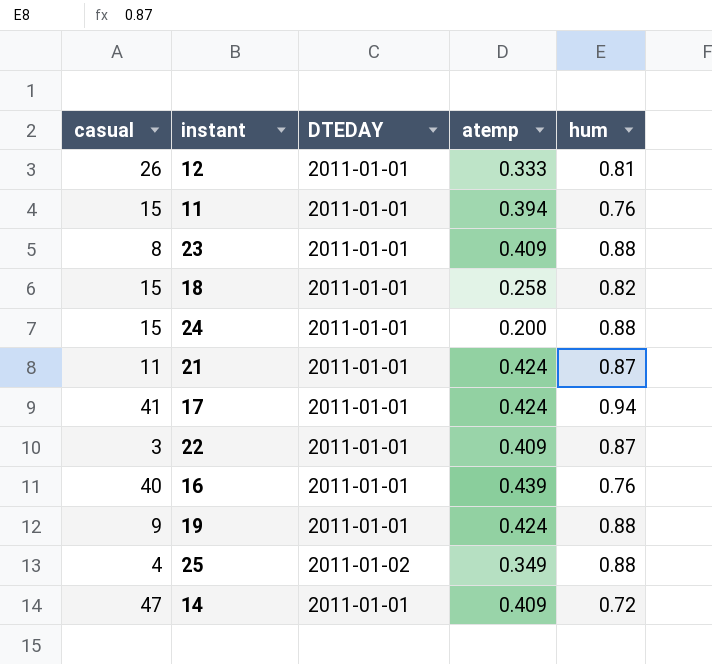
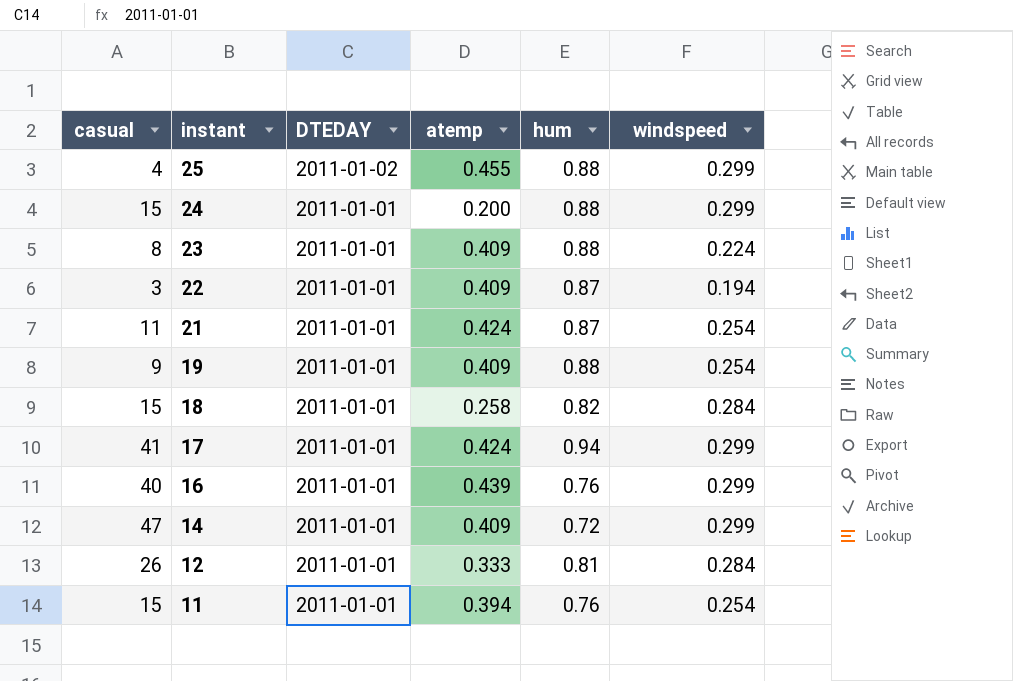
row order: none -> instant descending
column windspeed | position: none -> 6
25 | atemp: 0.349 -> 0.455
19 | atemp: 0.424 -> 0.409

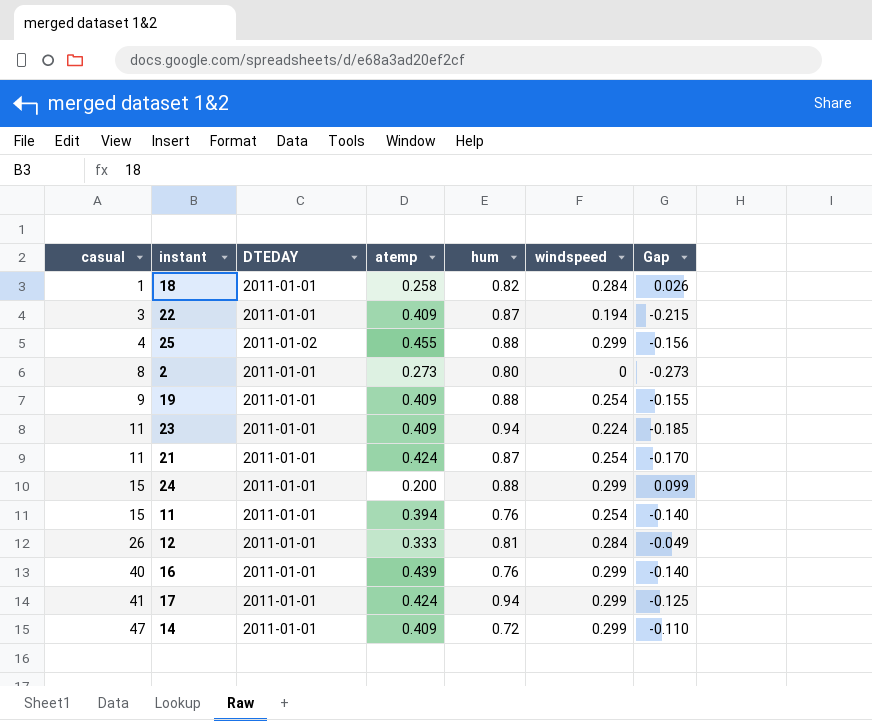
row order: instant descending -> casual ascending
column Gap | formula: none -> [windspeed] - [atemp]
18 | casual: 15 -> 1
row 2: none -> 8 | 2011-01-01 | 0.273 | 0.80 | 0 | -0.273
23 | casual: 8 -> 11
23 | hum: 0.88 -> 0.94

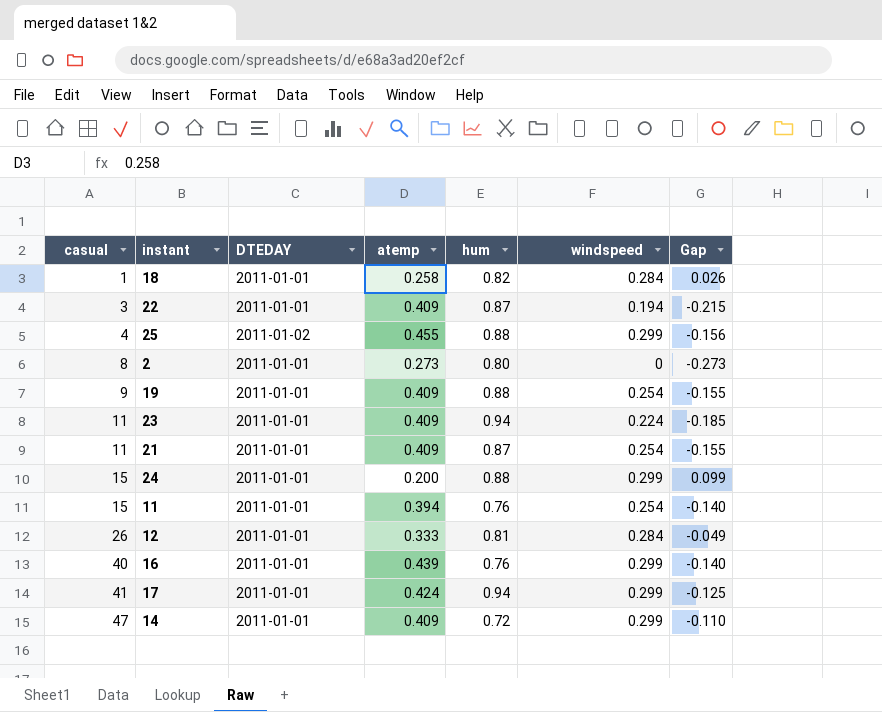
21 | atemp: 0.424 -> 0.409
21 | Gap: -0.170 -> -0.155

